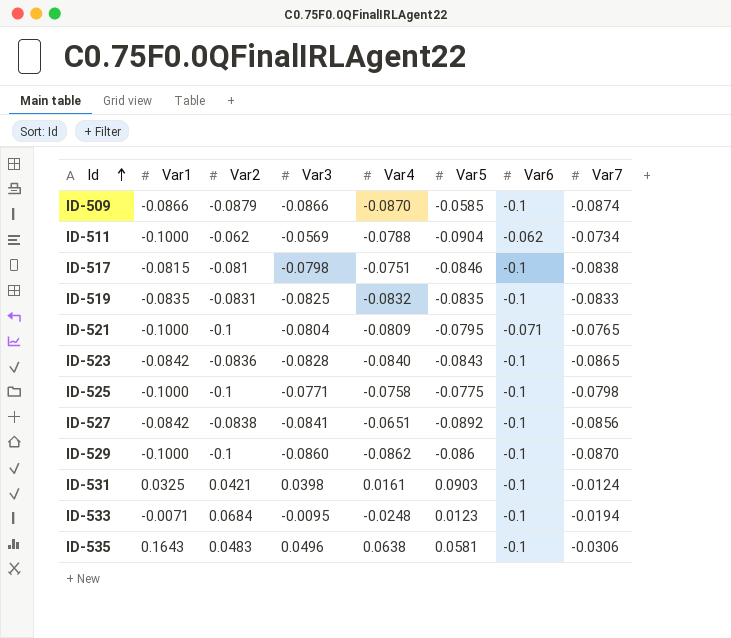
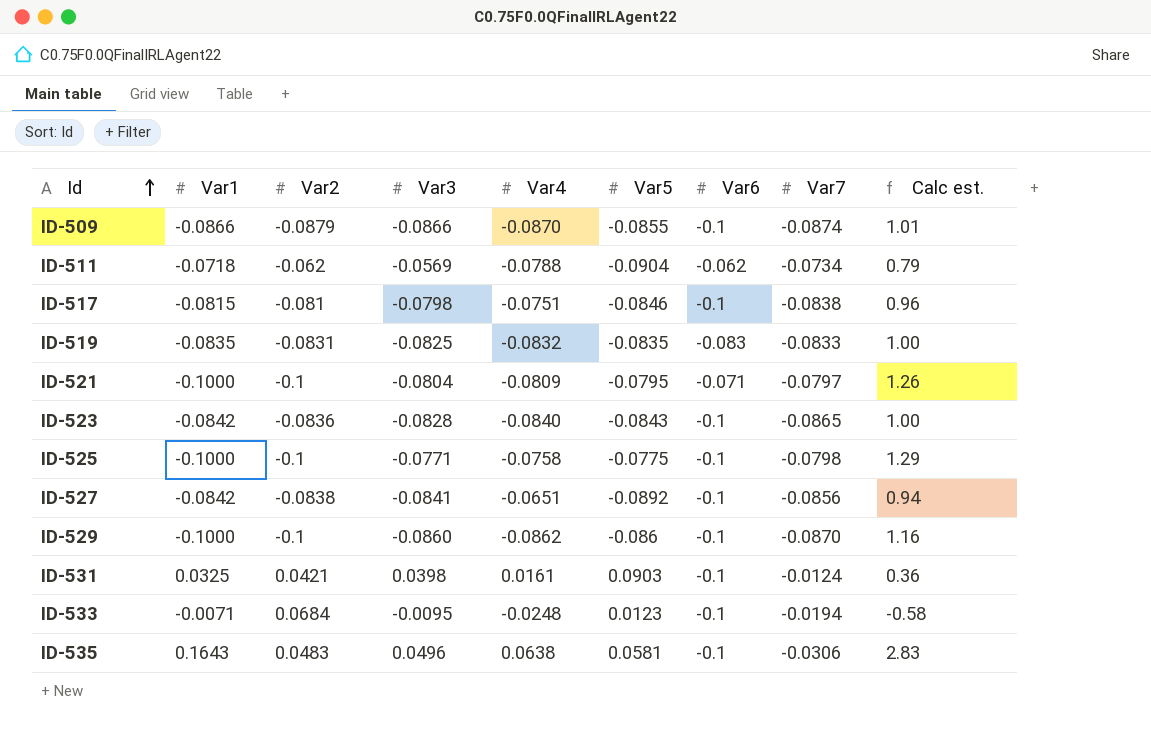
column Calc est. | formula: none -> [Var1] / [Var5]
ID-509 | Var5: -0.0585 -> -0.0855
ID-511 | Var1: -0.1000 -> -0.0718
ID-519 | Var6: -0.1 -> -0.083
ID-521 | Var7: -0.0765 -> -0.0797

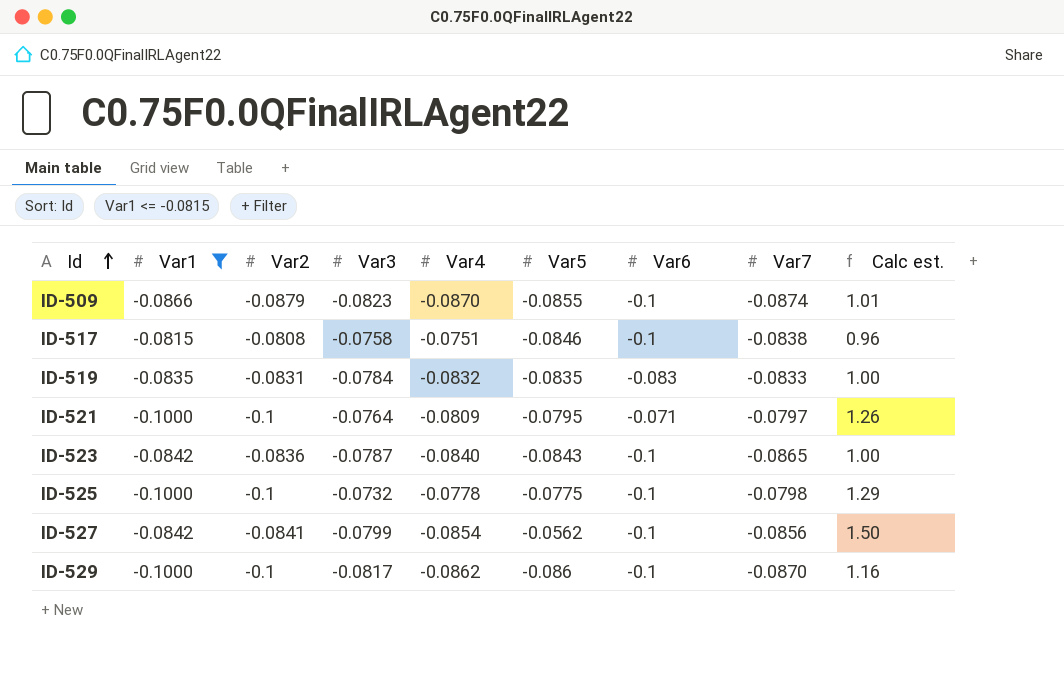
filter: none -> Var1 <= -0.0815
ID-509 | Var3: -0.0866 -> -0.0823
ID-517 | Var2: -0.081 -> -0.0808
ID-517 | Var3: -0.0798 -> -0.0758
ID-519 | Var3: -0.0825 -> -0.0784
ID-521 | Var3: -0.0804 -> -0.0764
ID-523 | Var3: -0.0828 -> -0.0787
ID-525 | Var3: -0.0771 -> -0.0732
ID-525 | Var4: -0.0758 -> -0.0778
ID-527 | Var2: -0.0838 -> -0.0841
ID-527 | Var3: -0.0841 -> -0.0799
ID-527 | Var4: -0.0651 -> -0.0854
ID-527 | Var5: -0.0892 -> -0.0562
ID-527 | Calc est.: 0.94 -> 1.50
ID-529 | Var3: -0.0860 -> -0.0817

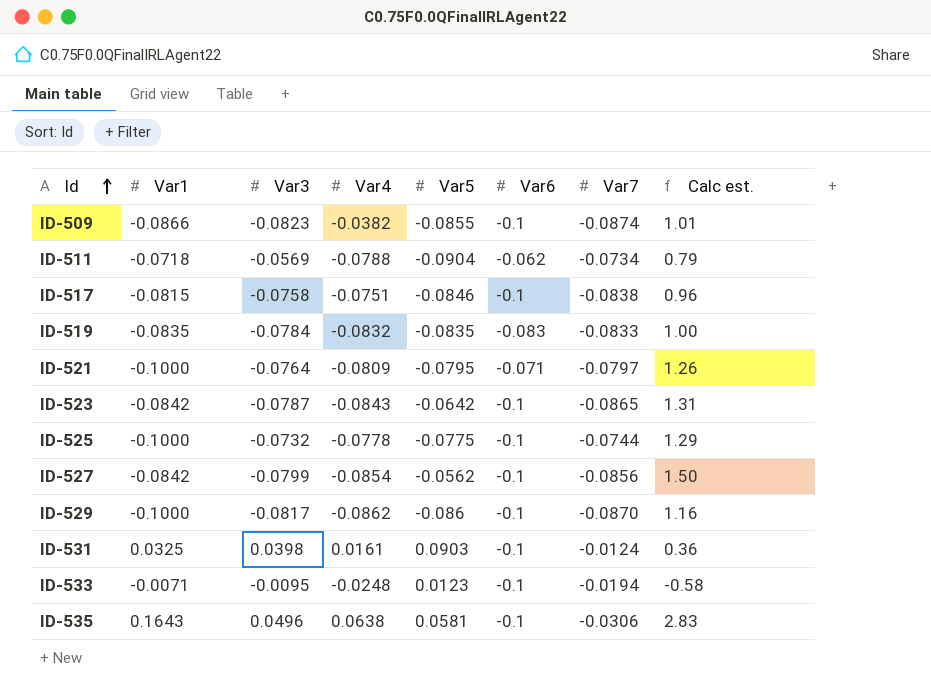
filter: Var1 <= -0.0815 -> none
column Var2 | position: 3 -> none
ID-509 | Var4: -0.0870 -> -0.0382
ID-523 | Var4: -0.0840 -> -0.0843
ID-523 | Var5: -0.0843 -> -0.0642
ID-523 | Calc est.: 1.00 -> 1.31
ID-525 | Var7: -0.0798 -> -0.0744

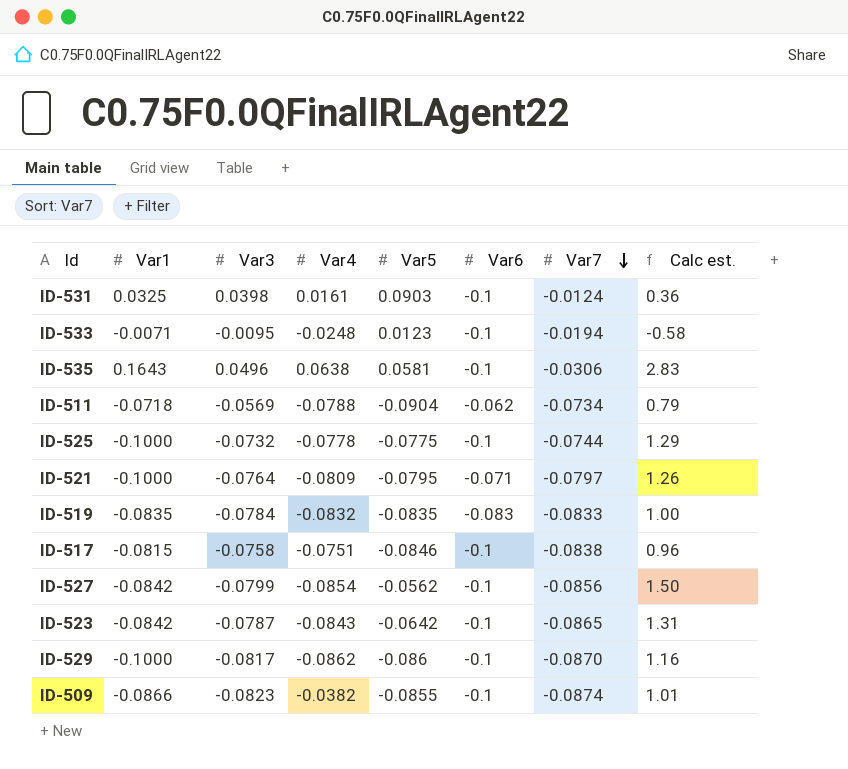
row order: Id ascending -> Var7 descending

